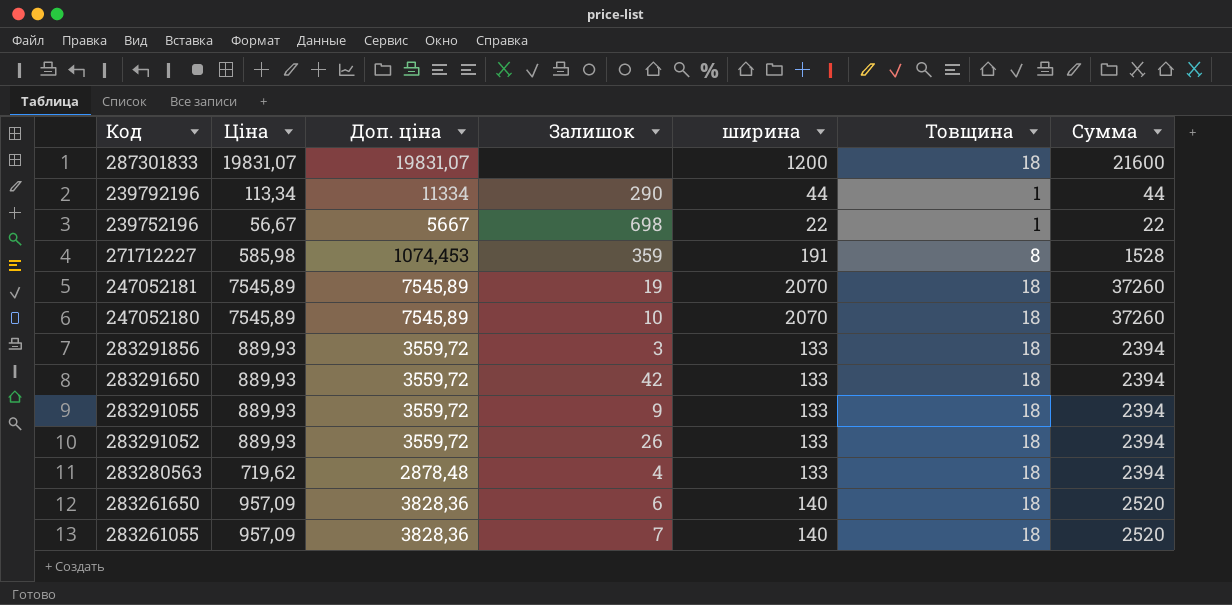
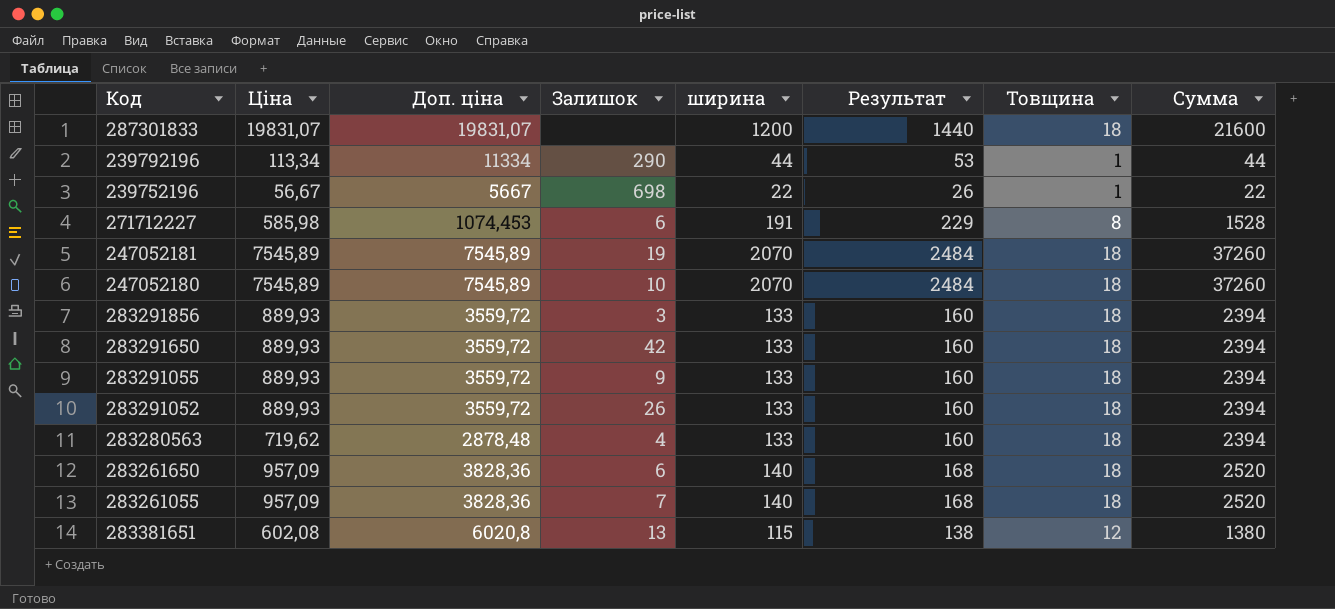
column Результат | formula: none -> [ширина] * 1,2
271712227 | Залишок: 359 -> 6
row 283381651: none -> 602,08 | 6020,8 | 13 | 115 | 138 | 12 | 1380

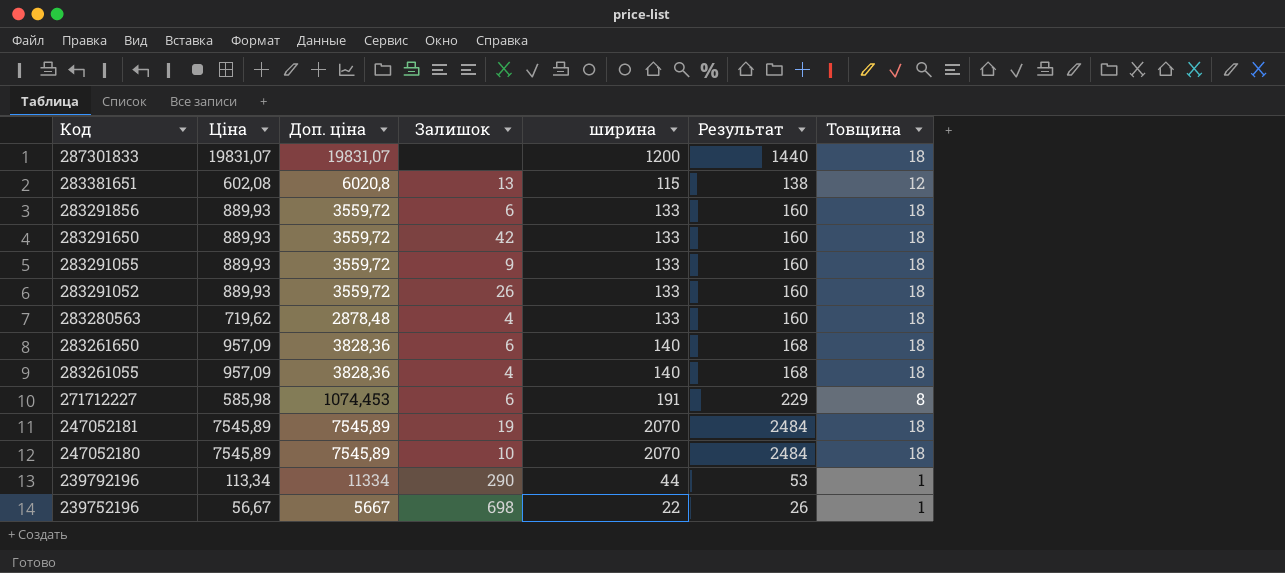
row order: none -> Код descending
column Сумма | formula: [ширина] * [Товщина] -> none
283291856 | Залишок: 3 -> 6
283261055 | Залишок: 7 -> 4

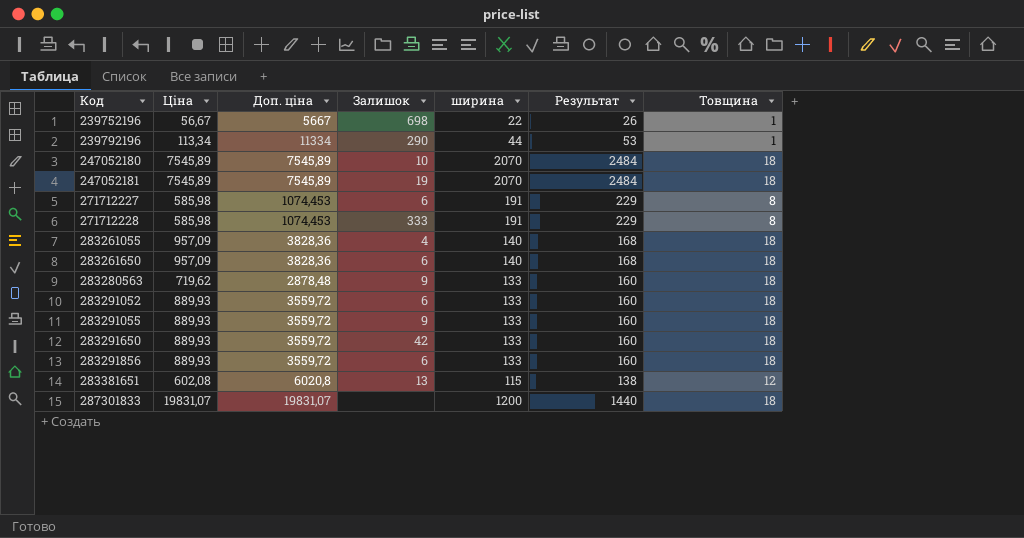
row order: Код descending -> Код ascending
row 271712228: none -> 585,98 | 1074,453 | 333 | 191 | 229 | 8
283280563 | Залишок: 4 -> 9
283291052 | Залишок: 26 -> 6

